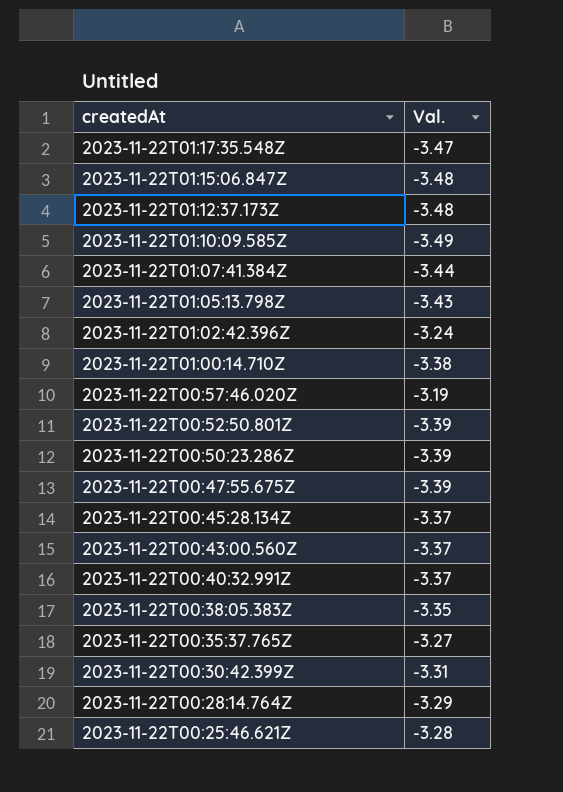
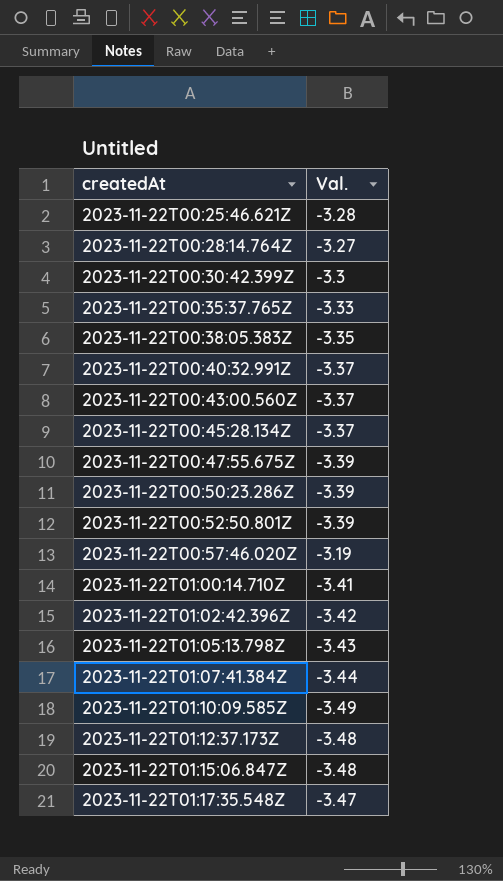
row order: createdAt descending -> createdAt ascending
2023-11-22T00:28:14.764Z | Val.: -3.29 -> -3.27
2023-11-22T00:30:42.399Z | Val.: -3.31 -> -3.3
2023-11-22T00:35:37.765Z | Val.: -3.27 -> -3.33
2023-11-22T01:00:14.710Z | Val.: -3.38 -> -3.41
2023-11-22T01:02:42.396Z | Val.: -3.24 -> -3.42

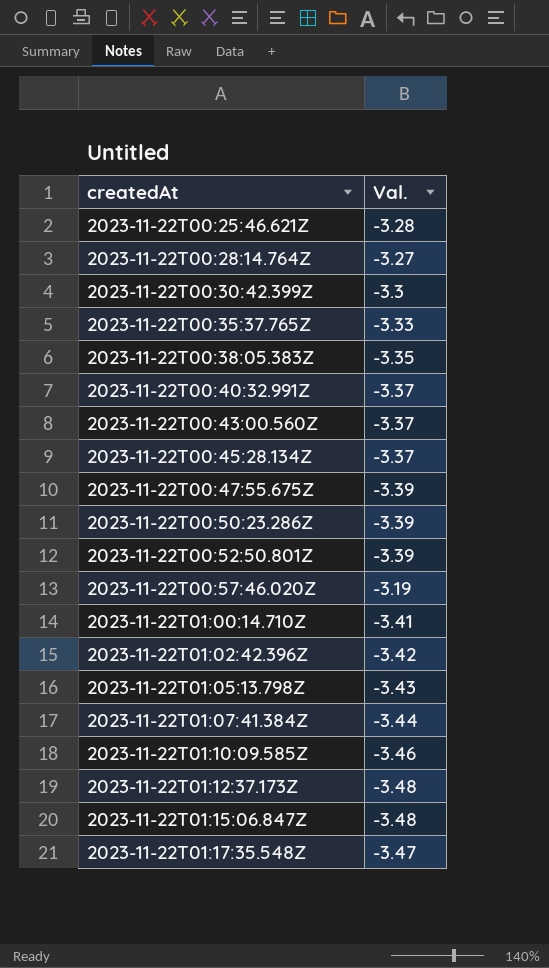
2023-11-22T01:10:09.585Z | Val.: -3.49 -> -3.46

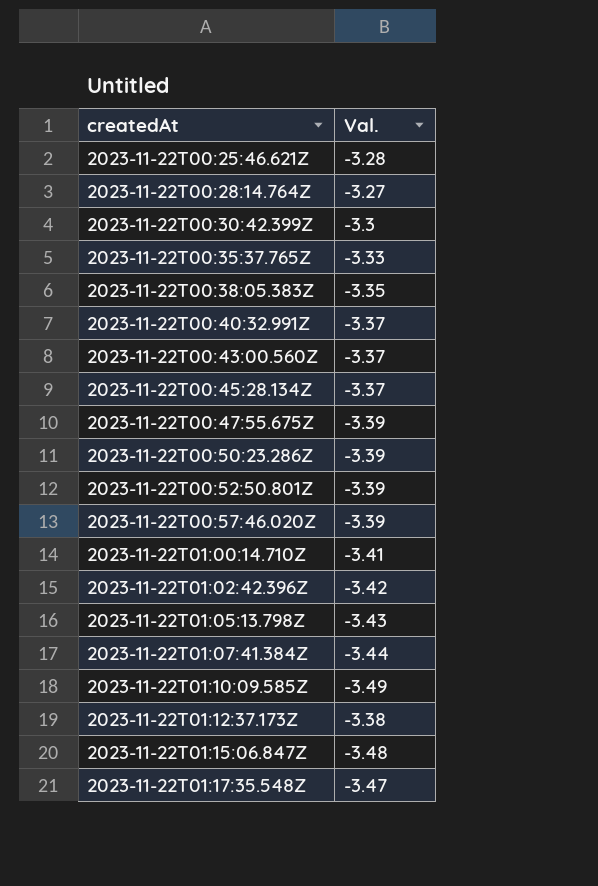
2023-11-22T00:57:46.020Z | Val.: -3.19 -> -3.39
2023-11-22T01:10:09.585Z | Val.: -3.46 -> -3.49
2023-11-22T01:12:37.173Z | Val.: -3.48 -> -3.38

